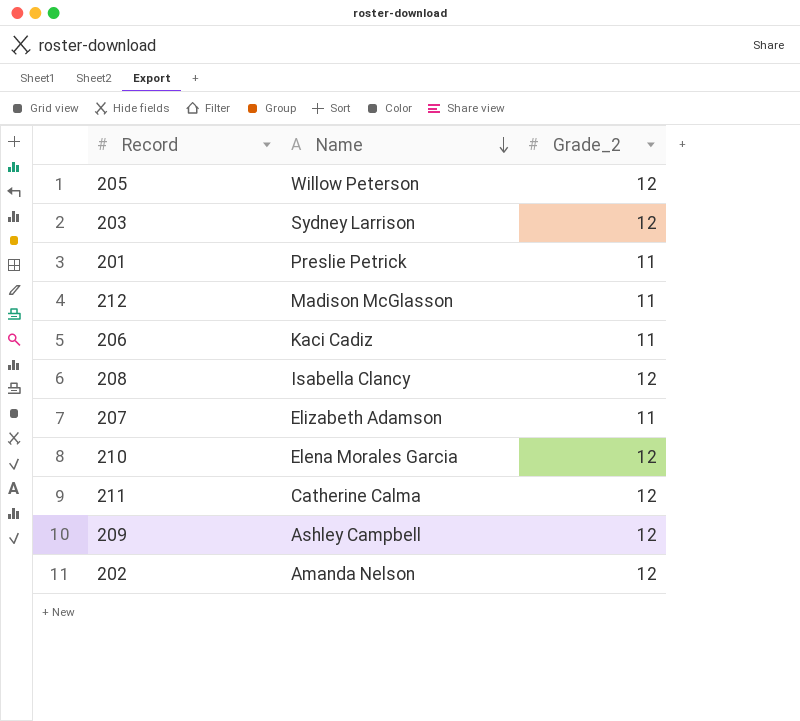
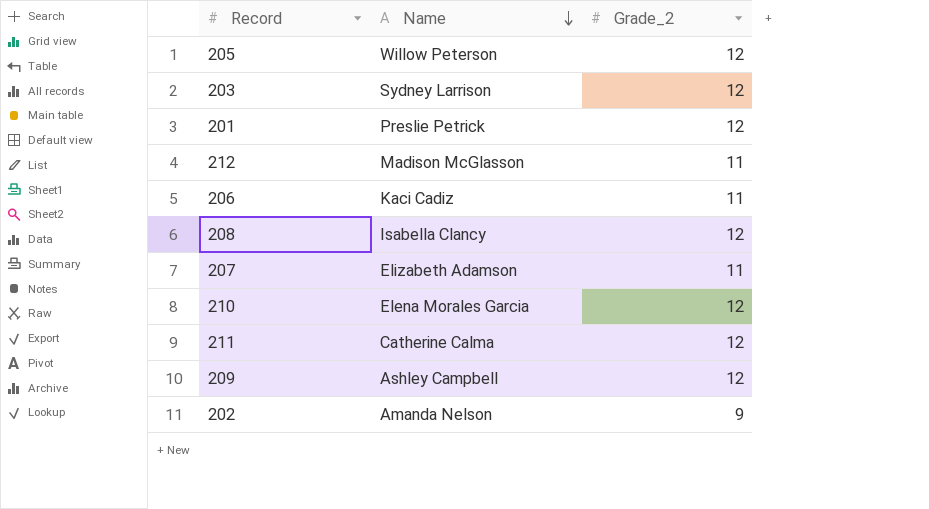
201 | Grade_2: 11 -> 12
202 | Grade_2: 12 -> 9

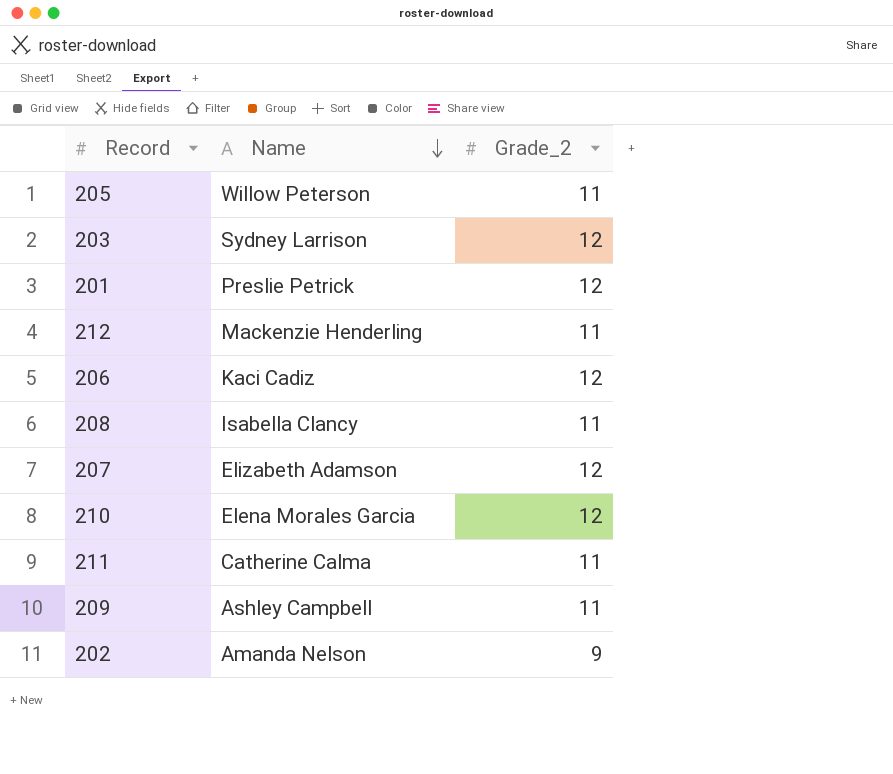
205 | Grade_2: 12 -> 11
212 | Name: Madison McGlasson -> Mackenzie Henderling
206 | Grade_2: 11 -> 12
208 | Grade_2: 12 -> 11
207 | Grade_2: 11 -> 12
211 | Grade_2: 12 -> 11
209 | Grade_2: 12 -> 11

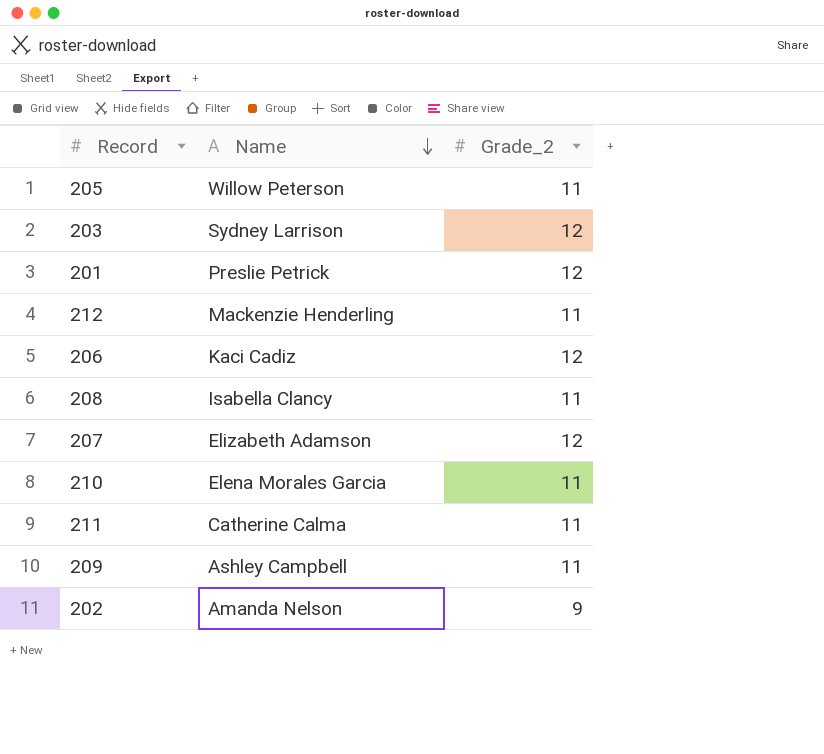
210 | Grade_2: 12 -> 11

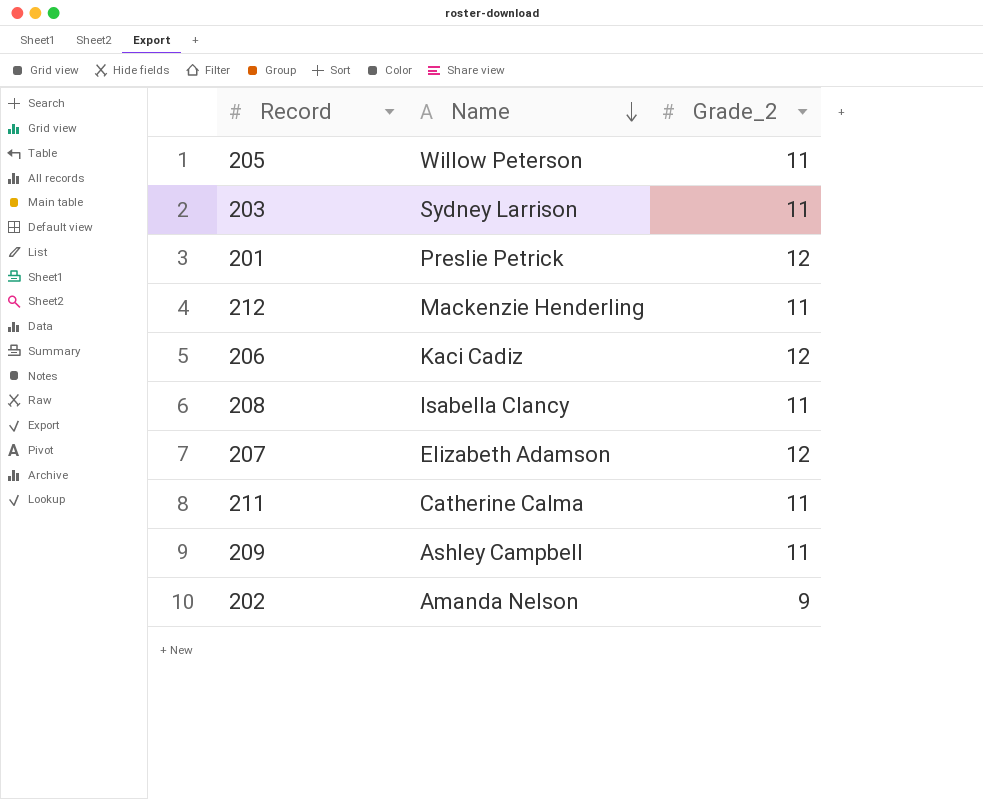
row 210: Elena Morales Garcia | 11 -> none
203 | Grade_2: 12 -> 11

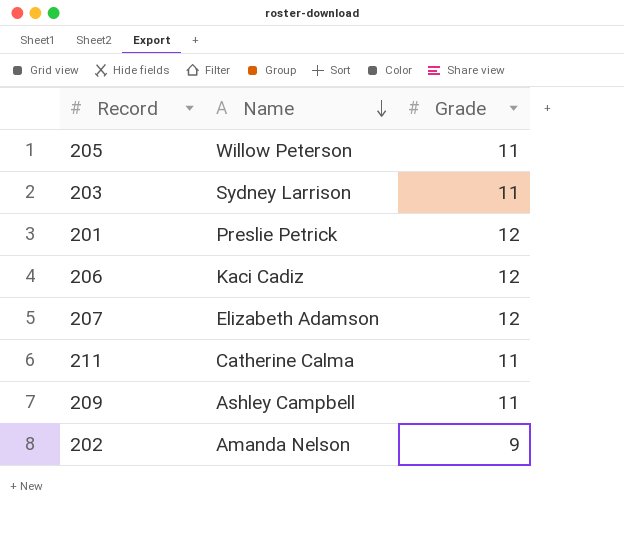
column name: Grade_2 -> Grade
row 212: Mackenzie Henderling | 11 -> none
row 208: Isabella Clancy | 11 -> none

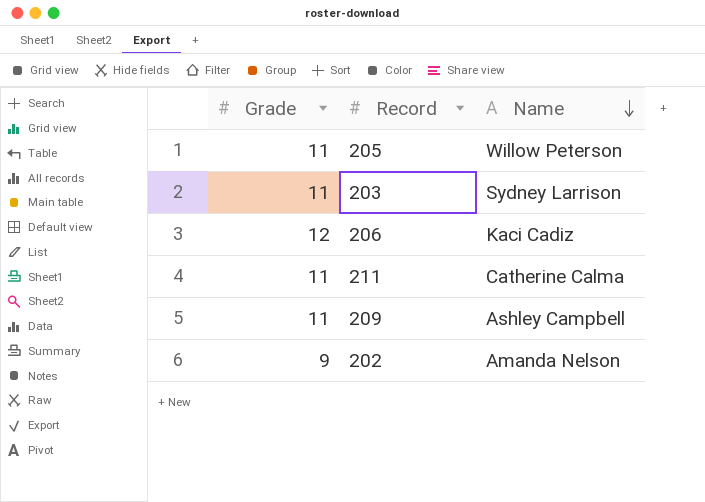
column Grade | position: 3 -> 1
row 201: Preslie Petrick | 12 -> none
row 207: Elizabeth Adamson | 12 -> none

